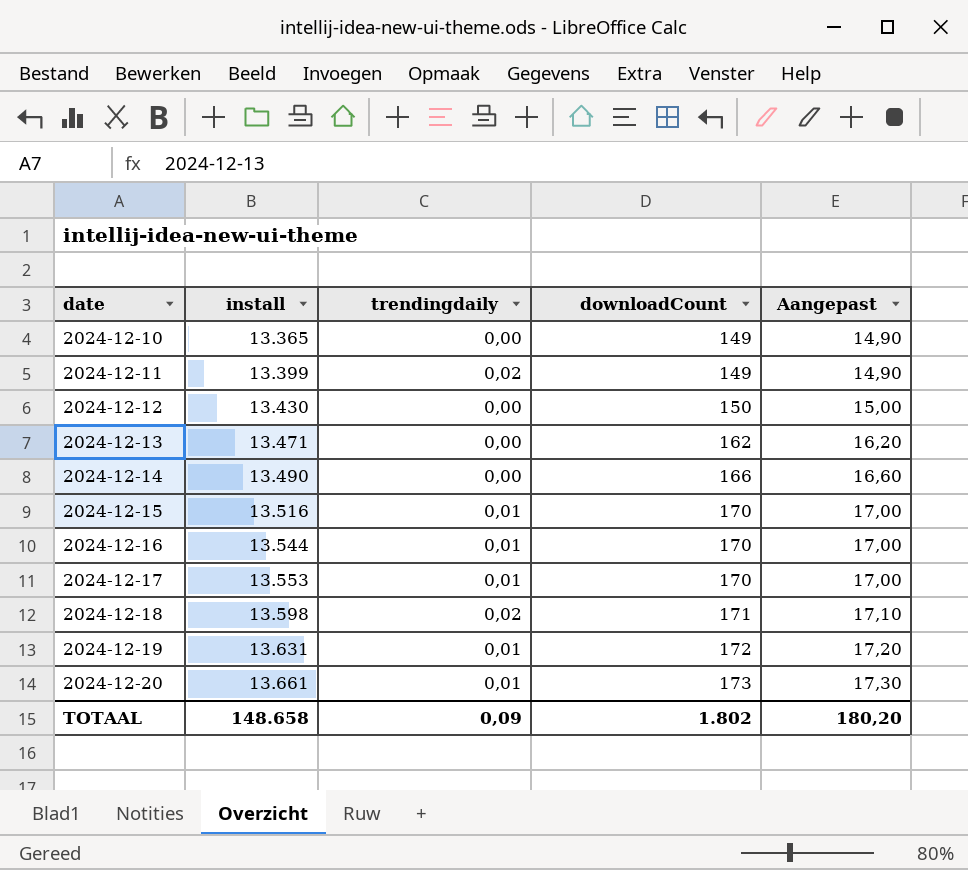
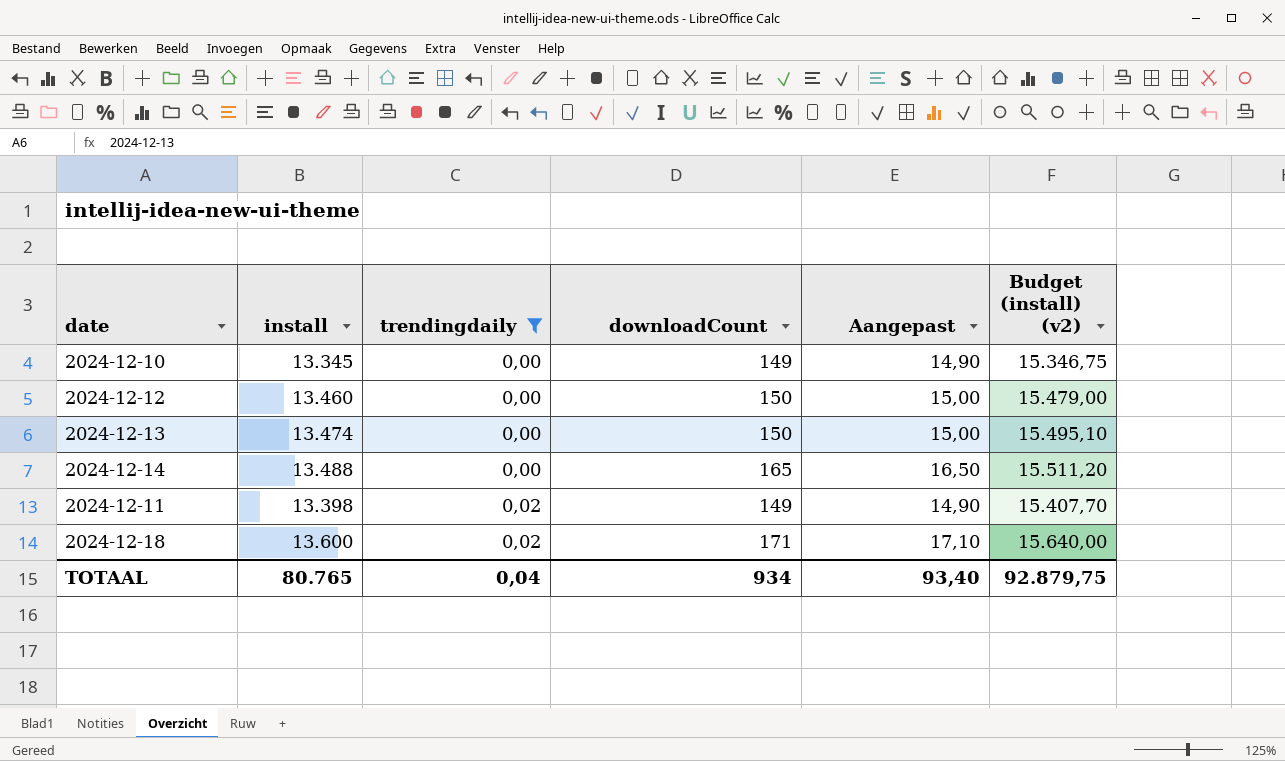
filter: none -> trendingdaily != 0,01
row order: date ascending -> trendingdaily ascending
column Budget (install) (v2) | formula: none -> [install] * 1,15
2024-12-10 | install: 13.365 -> 13.345
2024-12-12 | install: 13.430 -> 13.460
2024-12-13 | install: 13.471 -> 13.474
2024-12-13 | downloadCount: 162 -> 150
2024-12-13 | Aangepast: 16,20 -> 15,00
2024-12-14 | install: 13.490 -> 13.488
2024-12-14 | downloadCount: 166 -> 165
2024-12-14 | Aangepast: 16,60 -> 16,50
2024-12-11 | install: 13.399 -> 13.398
2024-12-18 | install: 13.598 -> 13.600
TOTAAL | install: 148.658 -> 80.765
TOTAAL | trendingdaily: 0,09 -> 0,04
TOTAAL | downloadCount: 1.802 -> 934
TOTAAL | Aangepast: 180,20 -> 93,40

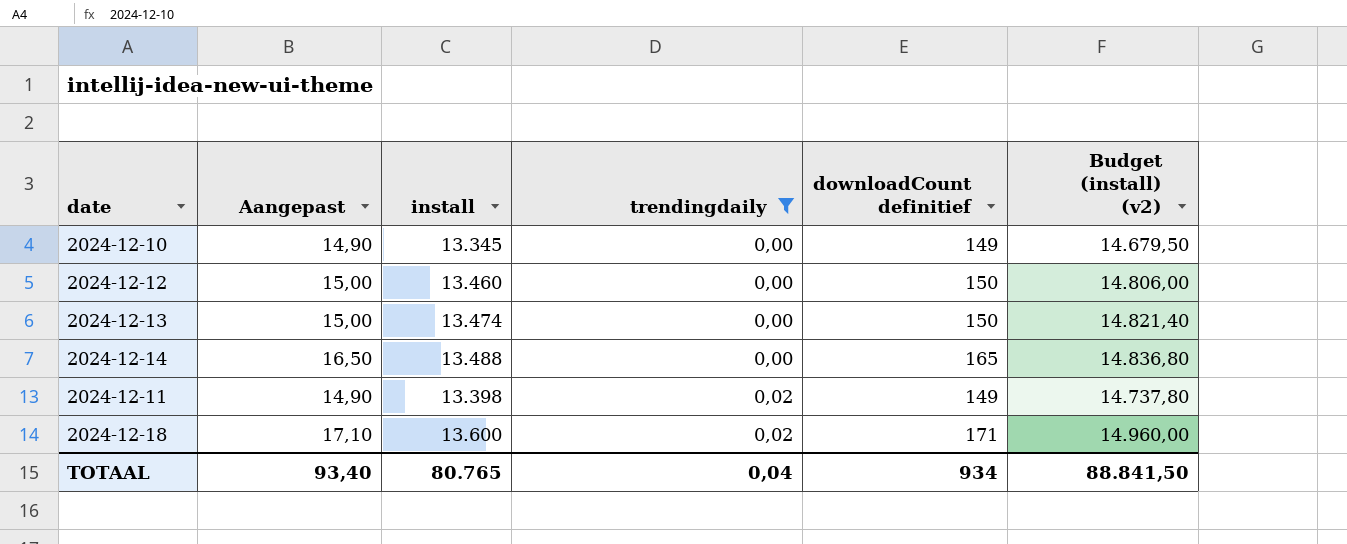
column Aangepast | position: 5 -> 2
column name: downloadCount -> downloadCount definitief
column Budget (install) (v2) | formula: [install] * 1,15 -> [install] * 1,1
TOTAAL | Budget (install) (v2): 92.879,75 -> 88.841,50

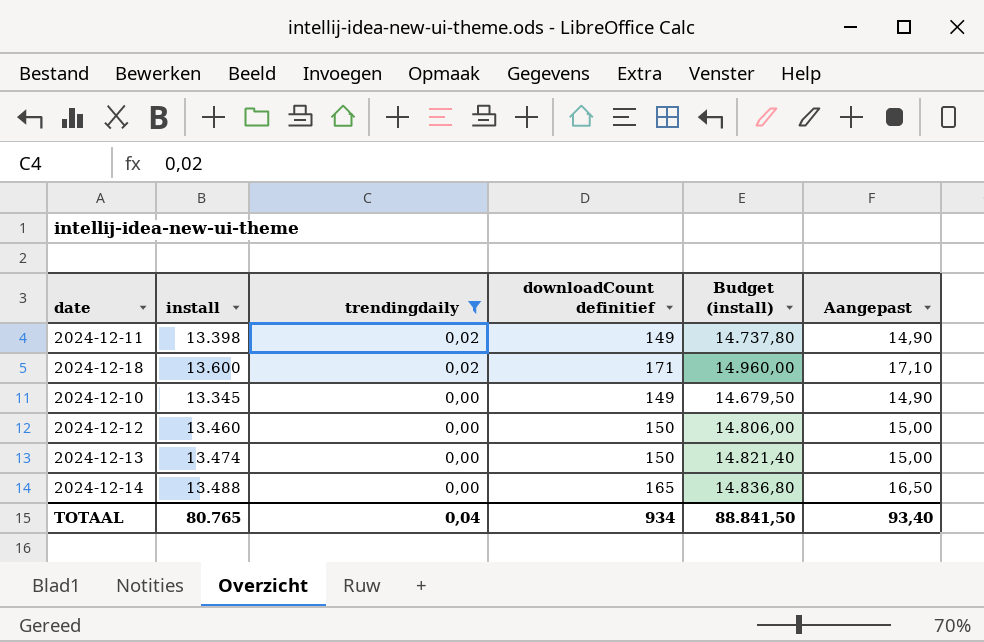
row order: trendingdaily ascending -> trendingdaily descending
column name: Budget (install) (v2) -> Budget (install)
column Aangepast | position: 2 -> 6

